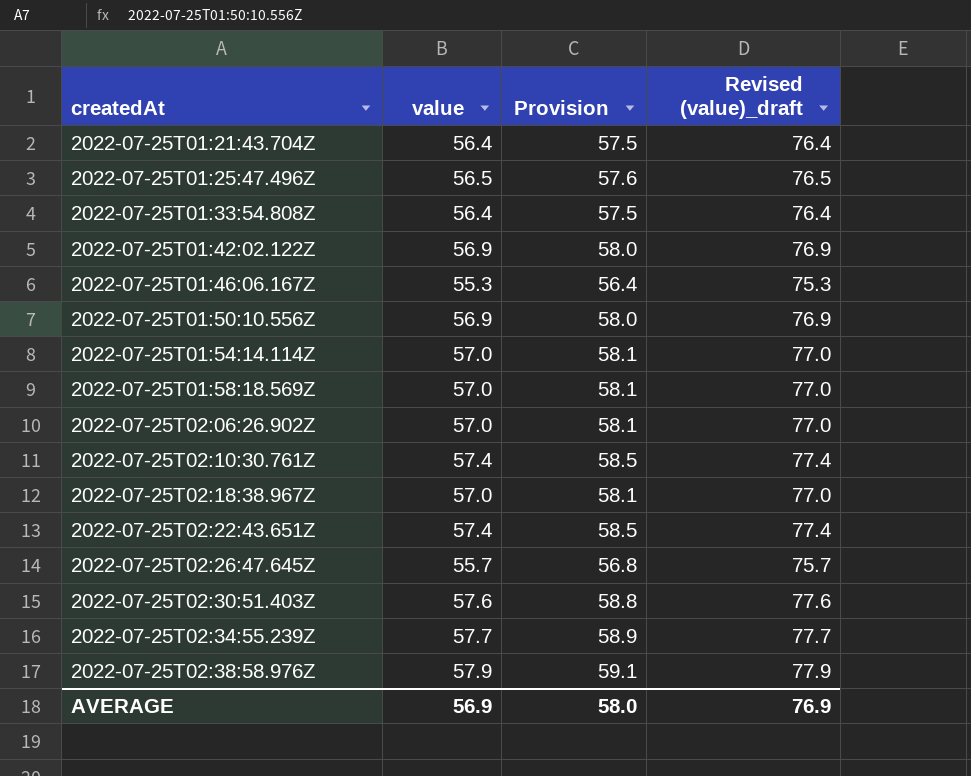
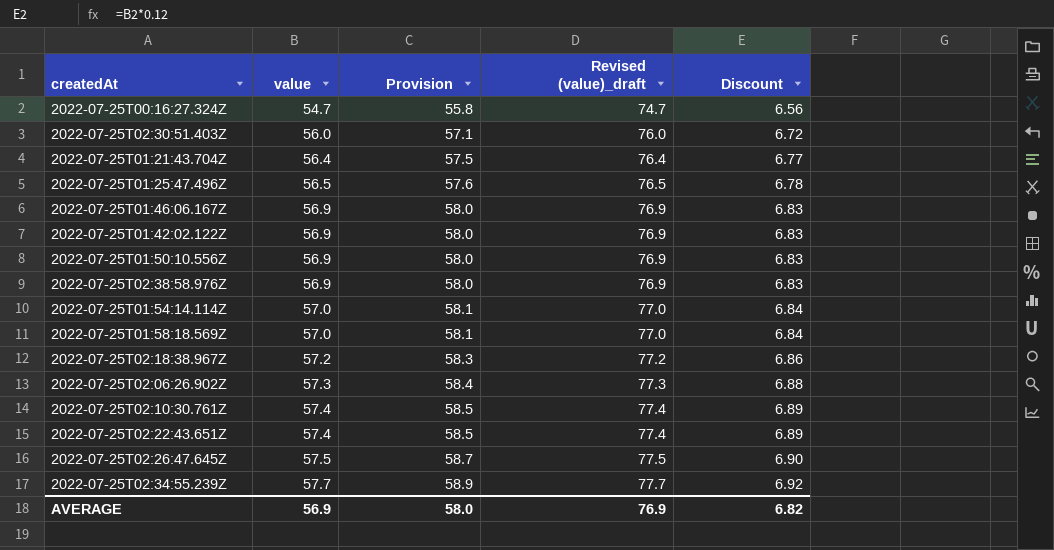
row order: createdAt ascending -> value ascending
column Discount | formula: none -> [value] * 0.12
row 2022-07-25T01:33:54.808Z: 56.4 | 57.5 | 76.4 -> none
row 2022-07-25T00:16:27.324Z: none -> 54.7 | 55.8 | 74.7 | 6.56
2022-07-25T02:30:51.403Z | value: 57.6 -> 56.0
2022-07-25T02:30:51.403Z | Provision: 58.8 -> 57.1
2022-07-25T02:30:51.403Z | Revised (value)_draft: 77.6 -> 76.0
2022-07-25T01:46:06.167Z | value: 55.3 -> 56.9
2022-07-25T01:46:06.167Z | Provision: 56.4 -> 58.0
2022-07-25T01:46:06.167Z | Revised (value)_draft: 75.3 -> 76.9
2022-07-25T02:38:58.976Z | value: 57.9 -> 56.9
2022-07-25T02:38:58.976Z | Provision: 59.1 -> 58.0
2022-07-25T02:38:58.976Z | Revised (value)_draft: 77.9 -> 76.9
2022-07-25T02:18:38.967Z | value: 57.0 -> 57.2
2022-07-25T02:18:38.967Z | Provision: 58.1 -> 58.3
2022-07-25T02:18:38.967Z | Revised (value)_draft: 77.0 -> 77.2
2022-07-25T02:06:26.902Z | value: 57.0 -> 57.3
2022-07-25T02:06:26.902Z | Provision: 58.1 -> 58.4
2022-07-25T02:06:26.902Z | Revised (value)_draft: 77.0 -> 77.3
2022-07-25T02:26:47.645Z | value: 55.7 -> 57.5
2022-07-25T02:26:47.645Z | Provision: 56.8 -> 58.7
2022-07-25T02:26:47.645Z | Revised (value)_draft: 75.7 -> 77.5

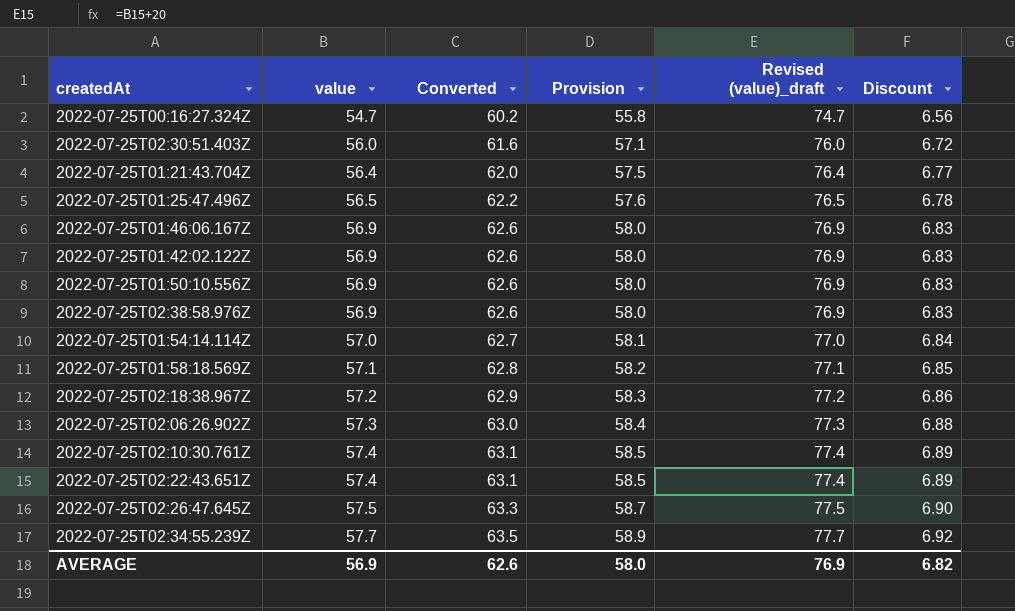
column Converted | formula: none -> [value] * 1.1
2022-07-25T01:58:18.569Z | value: 57.0 -> 57.1
2022-07-25T01:58:18.569Z | Provision: 58.1 -> 58.2
2022-07-25T01:58:18.569Z | Revised (value)_draft: 77.0 -> 77.1
2022-07-25T01:58:18.569Z | Discount: 6.84 -> 6.85

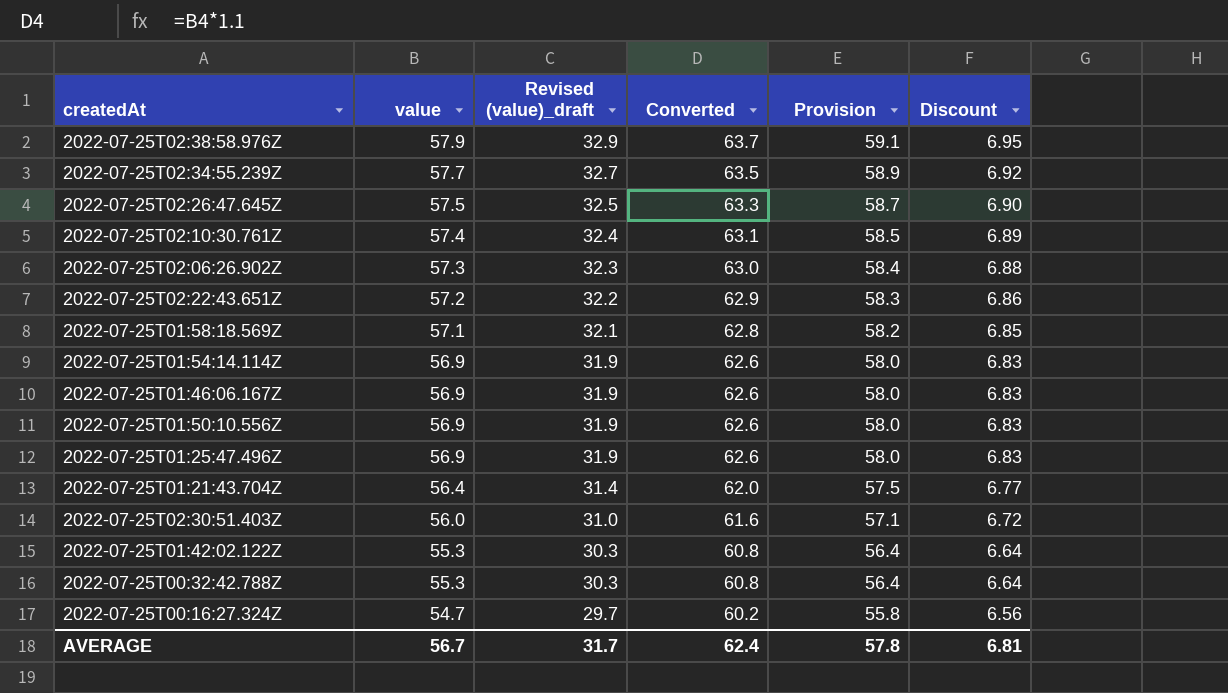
row order: value ascending -> value descending
column Revised (value)_draft | formula: [value] + 20 -> [value] - 25
column Revised (value)_draft | position: 5 -> 3
row 2022-07-25T02:18:38.967Z: 57.2 | 62.9 | 58.3 | 77.2 | 6.86 -> none
2022-07-25T02:38:58.976Z | value: 56.9 -> 57.9
2022-07-25T02:38:58.976Z | Converted: 62.6 -> 63.7
2022-07-25T02:38:58.976Z | Provision: 58.0 -> 59.1
2022-07-25T02:38:58.976Z | Discount: 6.83 -> 6.95
2022-07-25T02:22:43.651Z | value: 57.4 -> 57.2
2022-07-25T02:22:43.651Z | Converted: 63.1 -> 62.9
2022-07-25T02:22:43.651Z | Provision: 58.5 -> 58.3
2022-07-25T02:22:43.651Z | Discount: 6.89 -> 6.86
2022-07-25T01:54:14.114Z | value: 57.0 -> 56.9
2022-07-25T01:54:14.114Z | Converted: 62.7 -> 62.6
2022-07-25T01:54:14.114Z | Provision: 58.1 -> 58.0
2022-07-25T01:54:14.114Z | Discount: 6.84 -> 6.83
2022-07-25T01:25:47.496Z | value: 56.5 -> 56.9
2022-07-25T01:25:47.496Z | Converted: 62.2 -> 62.6
2022-07-25T01:25:47.496Z | Provision: 57.6 -> 58.0
2022-07-25T01:25:47.496Z | Discount: 6.78 -> 6.83
2022-07-25T01:42:02.122Z | value: 56.9 -> 55.3
2022-07-25T01:42:02.122Z | Converted: 62.6 -> 60.8
2022-07-25T01:42:02.122Z | Provision: 58.0 -> 56.4
2022-07-25T01:42:02.122Z | Discount: 6.83 -> 6.64
row 2022-07-25T00:32:42.788Z: none -> 55.3 | 30.3 | 60.8 | 56.4 | 6.64
AVERAGE | value: 56.9 -> 56.7
AVERAGE | Revised (value)_draft: 76.9 -> 31.7
AVERAGE | Converted: 62.6 -> 62.4
AVERAGE | Provision: 58.0 -> 57.8
AVERAGE | Discount: 6.82 -> 6.81

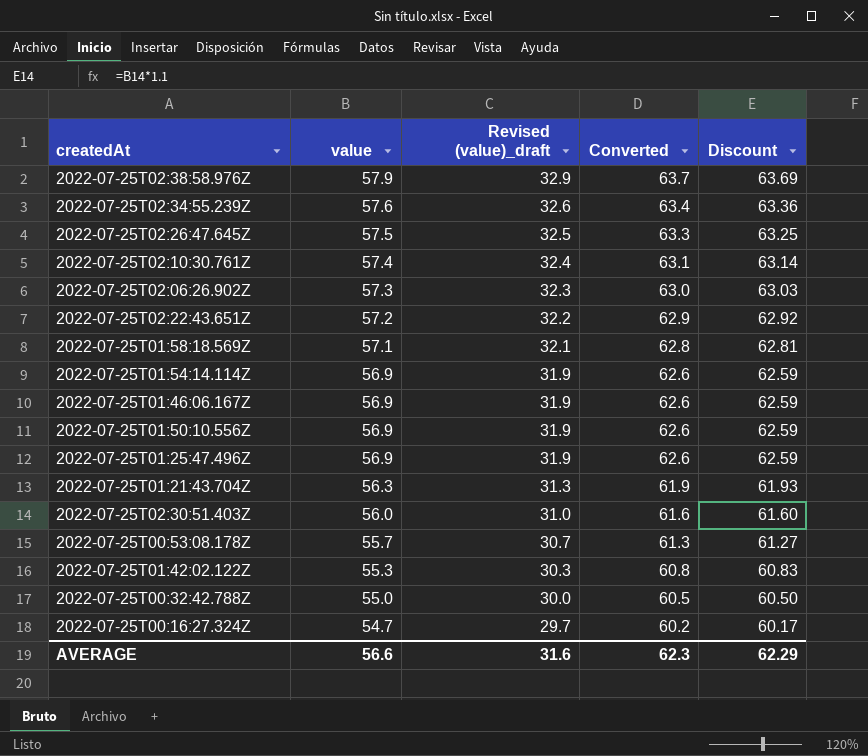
column Provision | formula: [value] * 1.02 -> none
column Discount | formula: [value] * 0.12 -> [value] * 1.1
2022-07-25T02:34:55.239Z | value: 57.7 -> 57.6
2022-07-25T02:34:55.239Z | Revised (value)_draft: 32.7 -> 32.6
2022-07-25T02:34:55.239Z | Converted: 63.5 -> 63.4
2022-07-25T01:21:43.704Z | value: 56.4 -> 56.3
2022-07-25T01:21:43.704Z | Revised (value)_draft: 31.4 -> 31.3
2022-07-25T01:21:43.704Z | Converted: 62.0 -> 61.9
row 2022-07-25T00:53:08.178Z: none -> 55.7 | 30.7 | 61.3 | 61.27
2022-07-25T00:32:42.788Z | value: 55.3 -> 55.0
2022-07-25T00:32:42.788Z | Revised (value)_draft: 30.3 -> 30.0
2022-07-25T00:32:42.788Z | Converted: 60.8 -> 60.5
AVERAGE | value: 56.7 -> 56.6
AVERAGE | Revised (value)_draft: 31.7 -> 31.6
AVERAGE | Converted: 62.4 -> 62.3
AVERAGE | Discount: 6.81 -> 62.29

